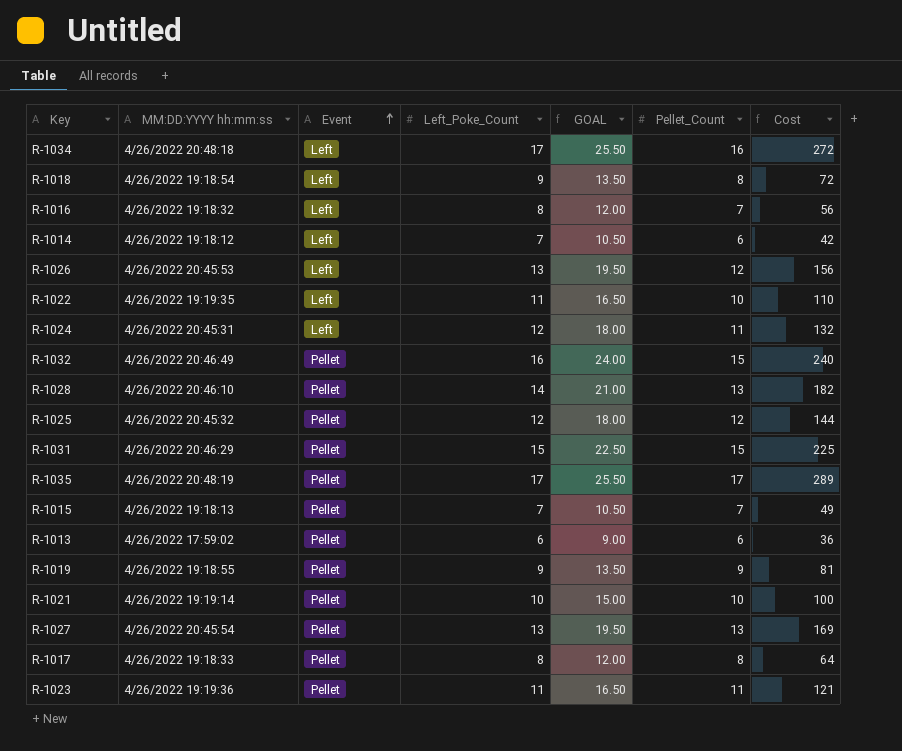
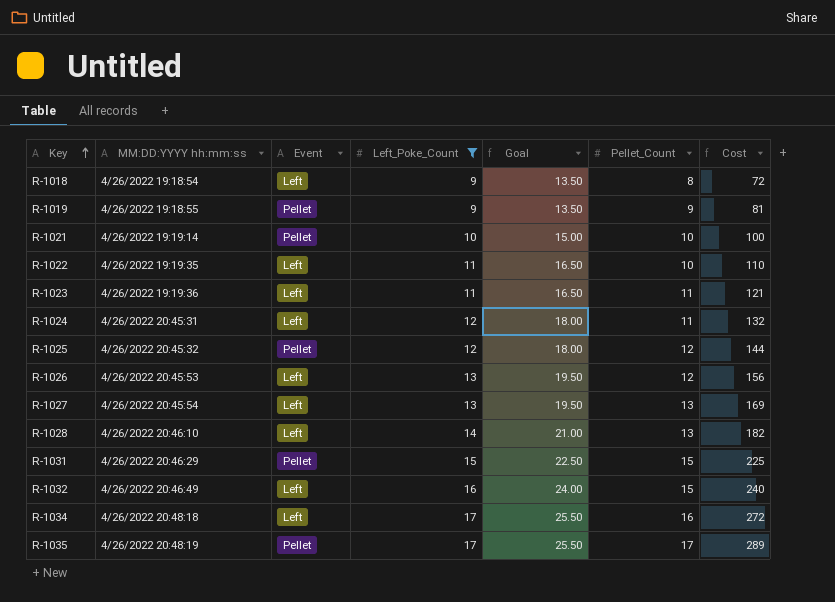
filter: none -> Left_Poke_Count >= 9
row order: Event ascending -> Key ascending
column name: GOAL -> Goal
R-1023 | Event: Pellet -> Left
R-1027 | Event: Pellet -> Left
R-1028 | Event: Pellet -> Left
R-1032 | Event: Pellet -> Left

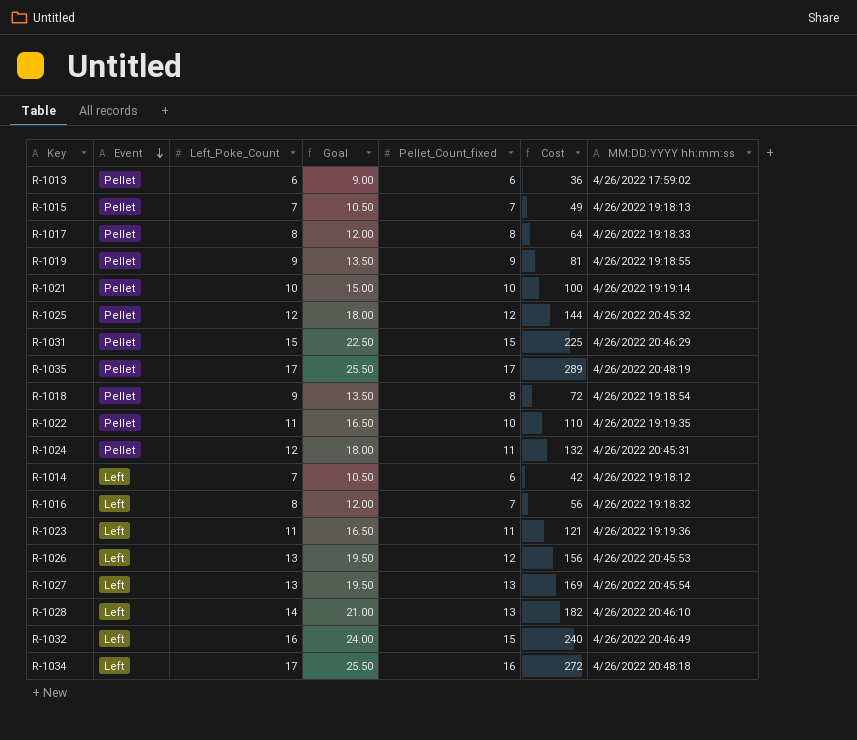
filter: Left_Poke_Count >= 9 -> none
row order: Key ascending -> Event descending
column name: Pellet_Count -> Pellet_Count_fixed
column MM:DD:YYYY hh:mm:ss | position: 2 -> 7
R-1018 | Event: Left -> Pellet
R-1022 | Event: Left -> Pellet
R-1024 | Event: Left -> Pellet

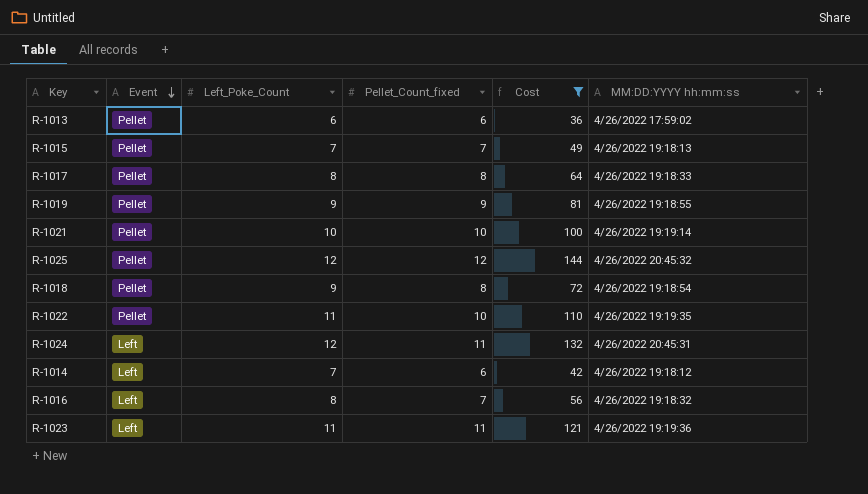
filter: none -> Cost <= 144
column Goal | formula: [Left_Poke_Count] * 1.5 -> none
R-1024 | Event: Pellet -> Left

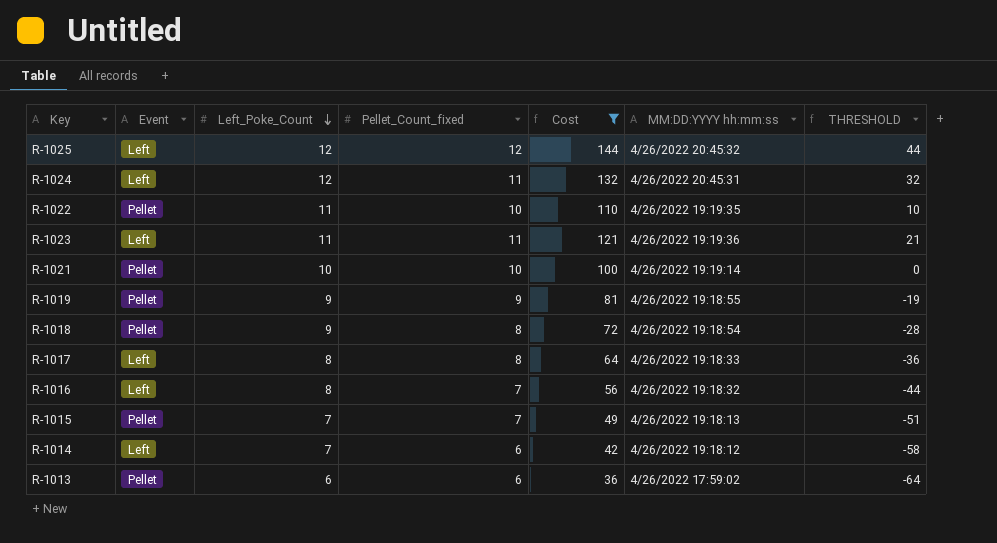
row order: Event descending -> Left_Poke_Count descending
column THRESHOLD | formula: none -> [Cost] - 100
R-1025 | Event: Pellet -> Left
R-1017 | Event: Pellet -> Left

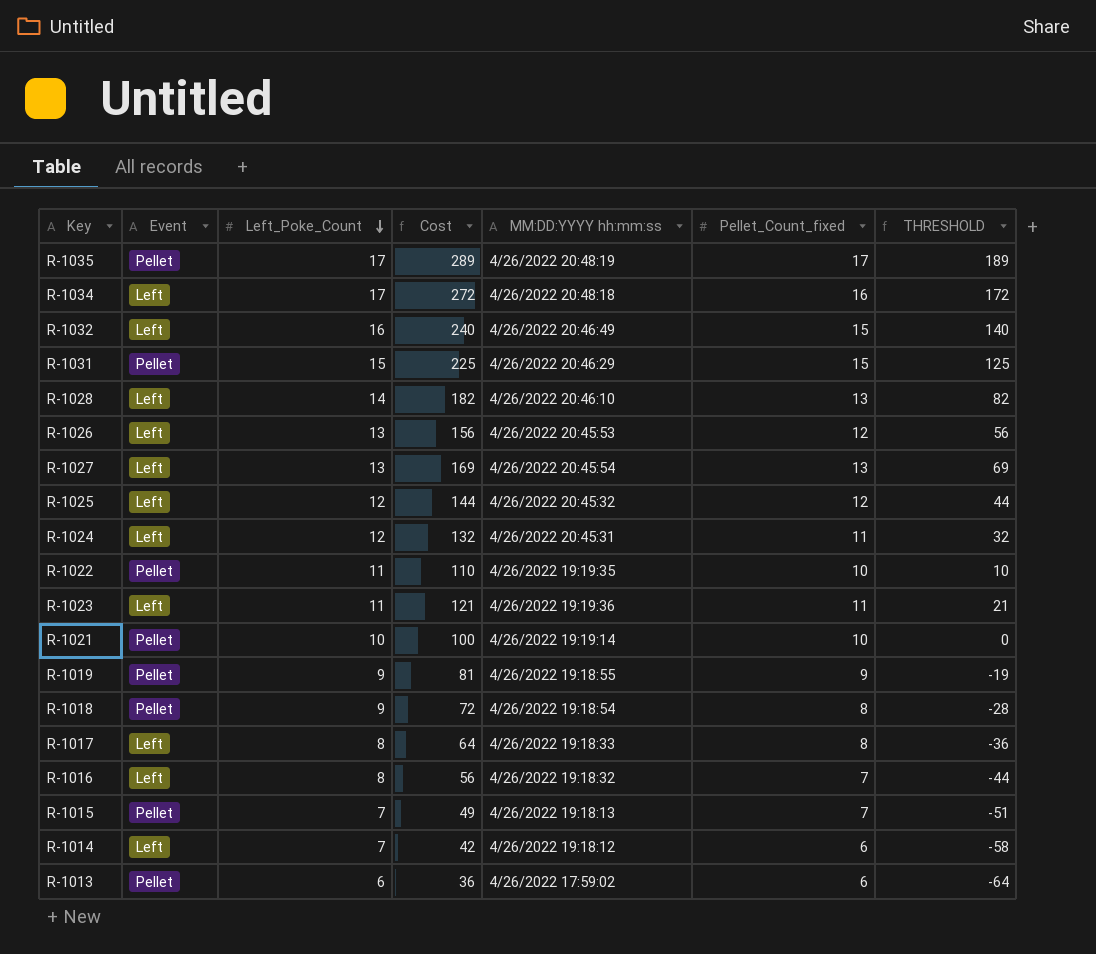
filter: Cost <= 144 -> none
column Pellet_Count_fixed | position: 4 -> 6

